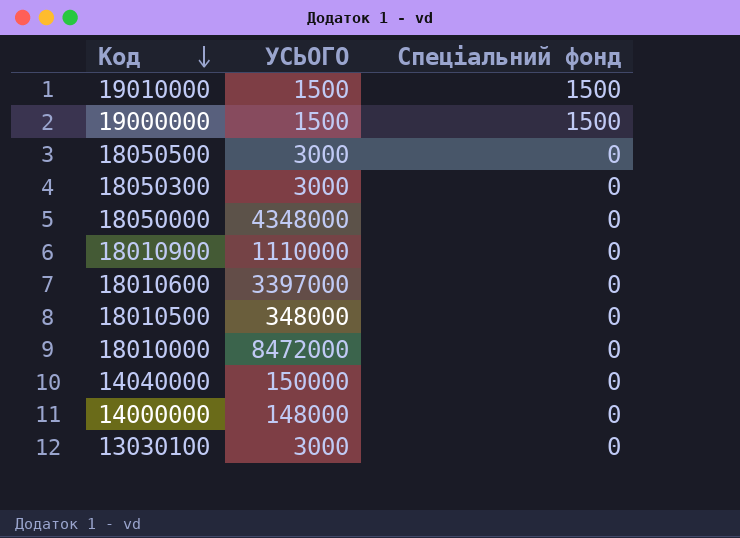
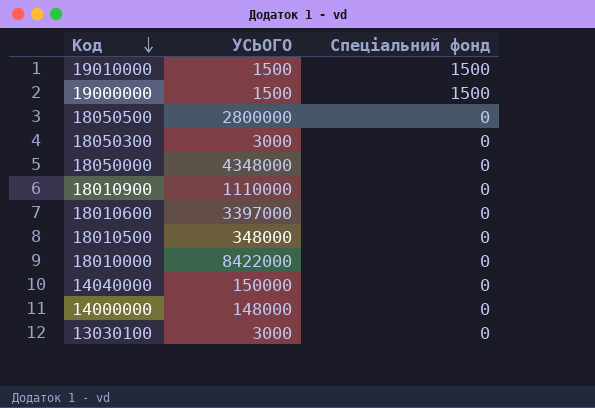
18050500 | УСЬОГО: 3000 -> 2800000
18010000 | УСЬОГО: 8472000 -> 8422000

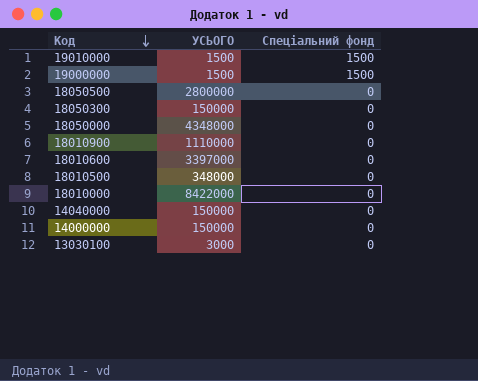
18050300 | УСЬОГО: 3000 -> 150000
14000000 | УСЬОГО: 148000 -> 150000

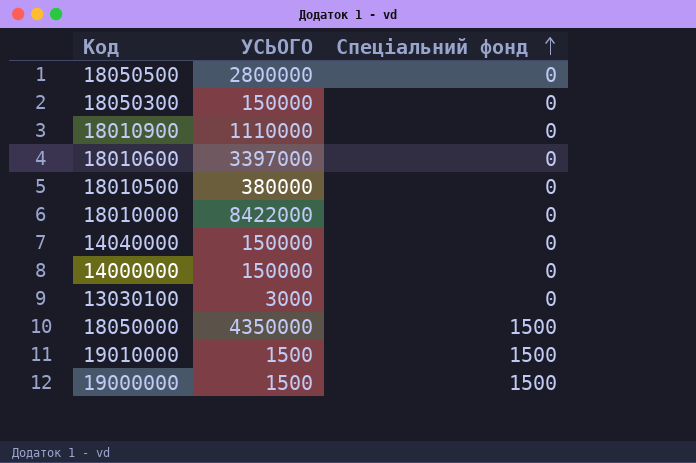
row order: Код descending -> Спеціальний фонд ascending
18010500 | УСЬОГО: 348000 -> 380000
18050000 | УСЬОГО: 4348000 -> 4350000
18050000 | Спеціальний фонд: 0 -> 1500

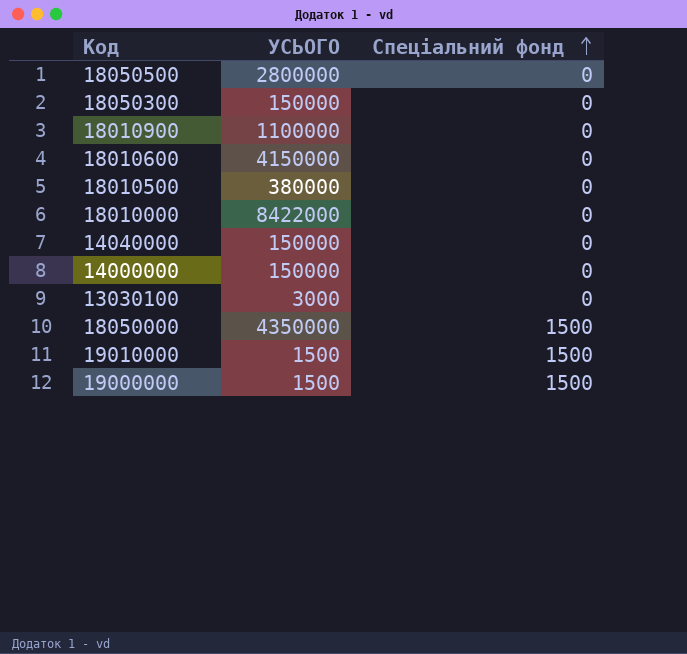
18010900 | УСЬОГО: 1110000 -> 1100000
18010600 | УСЬОГО: 3397000 -> 4150000

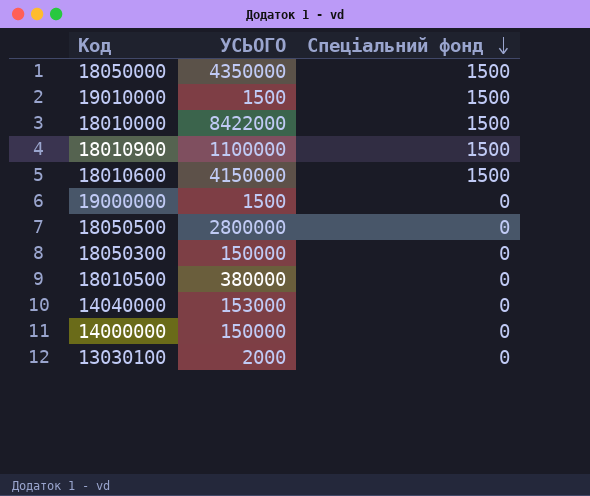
row order: Спеціальний фонд ascending -> Спеціальний фонд descending
18010000 | Спеціальний фонд: 0 -> 1500
18010900 | Спеціальний фонд: 0 -> 1500
18010600 | Спеціальний фонд: 0 -> 1500
19000000 | Спеціальний фонд: 1500 -> 0
14040000 | УСЬОГО: 150000 -> 153000
13030100 | УСЬОГО: 3000 -> 2000

